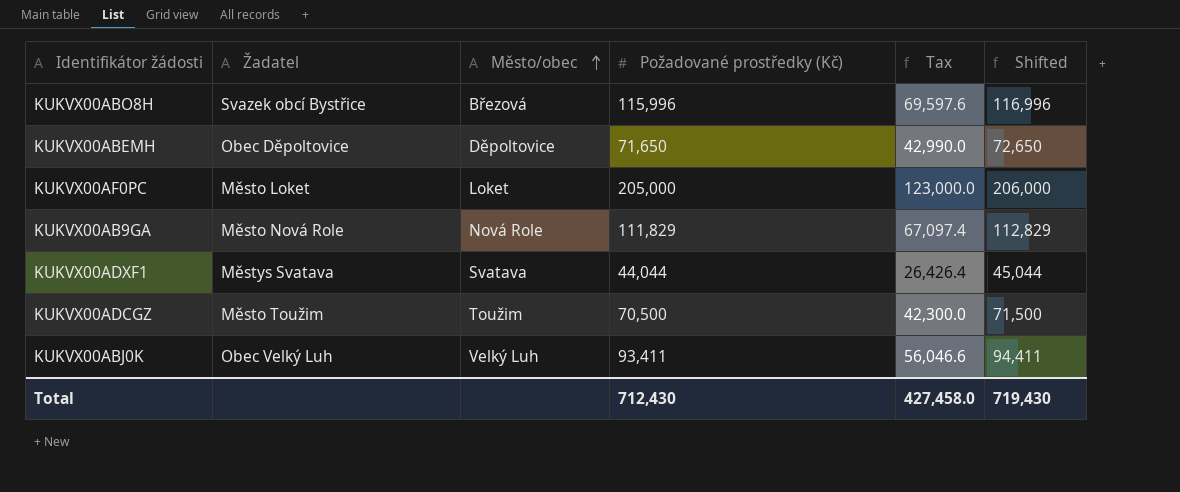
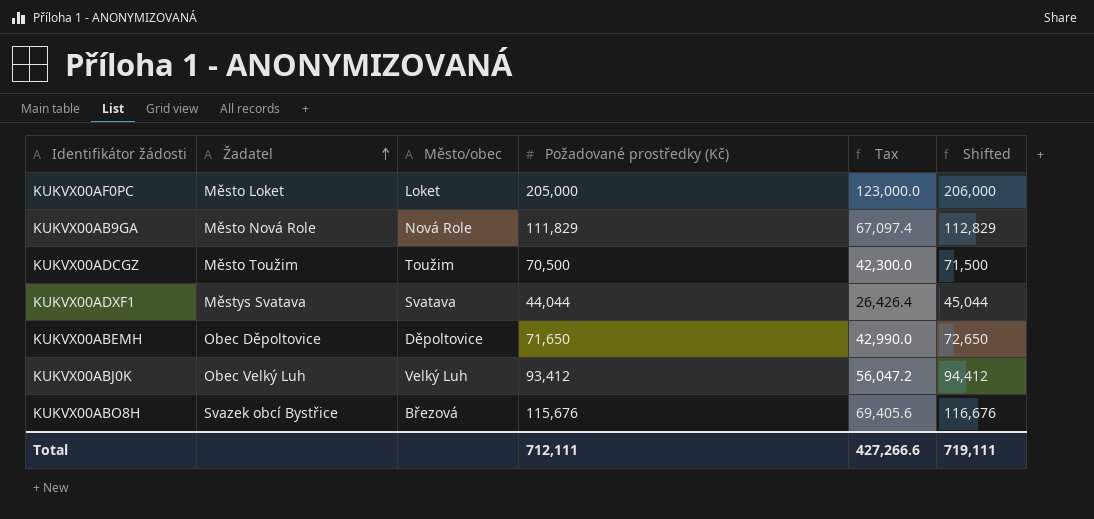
row order: Město/obec ascending -> Žadatel ascending
KUKVX00ABJ0K | Požadované prostředky (Kč): 93,411 -> 93,412
KUKVX00ABJ0K | Tax: 56,046.6 -> 56,047.2
KUKVX00ABJ0K | Shifted: 94,411 -> 94,412
KUKVX00ABO8H | Požadované prostředky (Kč): 115,996 -> 115,676
KUKVX00ABO8H | Tax: 69,597.6 -> 69,405.6
KUKVX00ABO8H | Shifted: 116,996 -> 116,676
Total | Požadované prostředky (Kč): 712,430 -> 712,111
Total | Tax: 427,458.0 -> 427,266.6
Total | Shifted: 719,430 -> 719,111

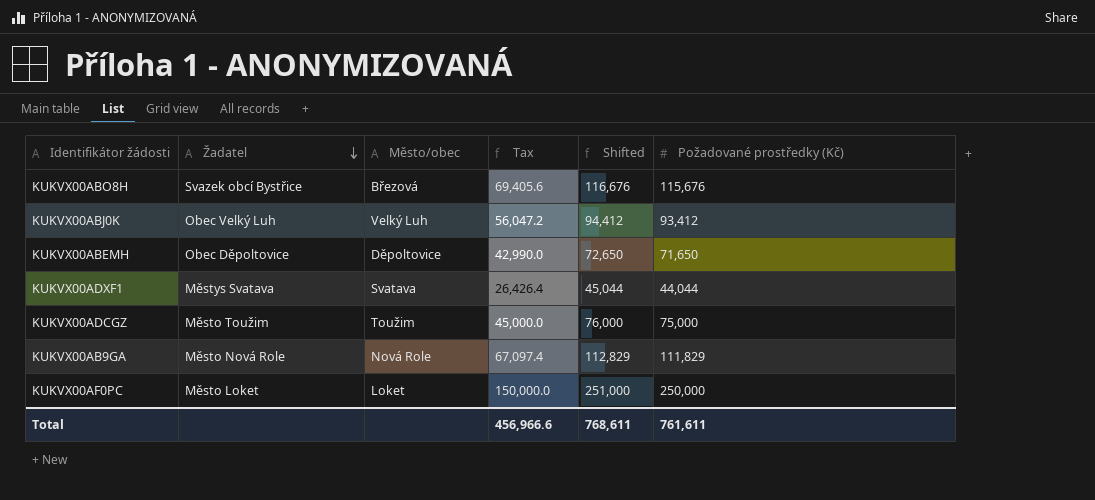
row order: Žadatel ascending -> Žadatel descending
column Požadované prostředky (Kč) | position: 4 -> 6
KUKVX00ADCGZ | Tax: 42,300.0 -> 45,000.0
KUKVX00ADCGZ | Shifted: 71,500 -> 76,000
KUKVX00ADCGZ | Požadované prostředky (Kč): 70,500 -> 75,000
KUKVX00AF0PC | Tax: 123,000.0 -> 150,000.0
KUKVX00AF0PC | Shifted: 206,000 -> 251,000
KUKVX00AF0PC | Požadované prostředky (Kč): 205,000 -> 250,000
Total | Tax: 427,266.6 -> 456,966.6
Total | Shifted: 719,111 -> 768,611
Total | Požadované prostředky (Kč): 712,111 -> 761,611

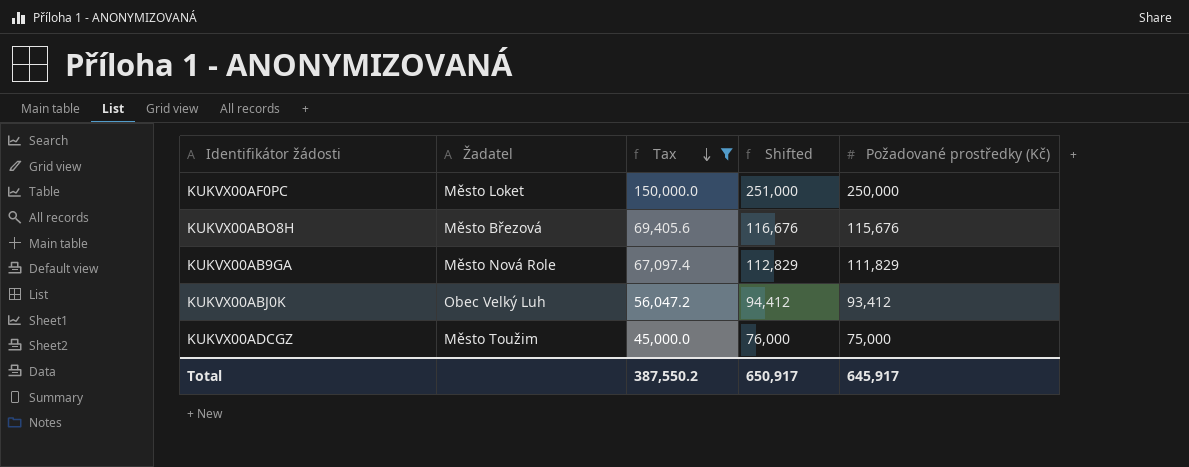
filter: none -> Tax >= 45,000.0
row order: Žadatel descending -> Tax descending
column Město/obec | position: 3 -> none
KUKVX00ABO8H | Žadatel: Svazek obcí Bystřice -> Město Březová
Total | Tax: 456,966.6 -> 387,550.2
Total | Shifted: 768,611 -> 650,917
Total | Požadované prostředky (Kč): 761,611 -> 645,917

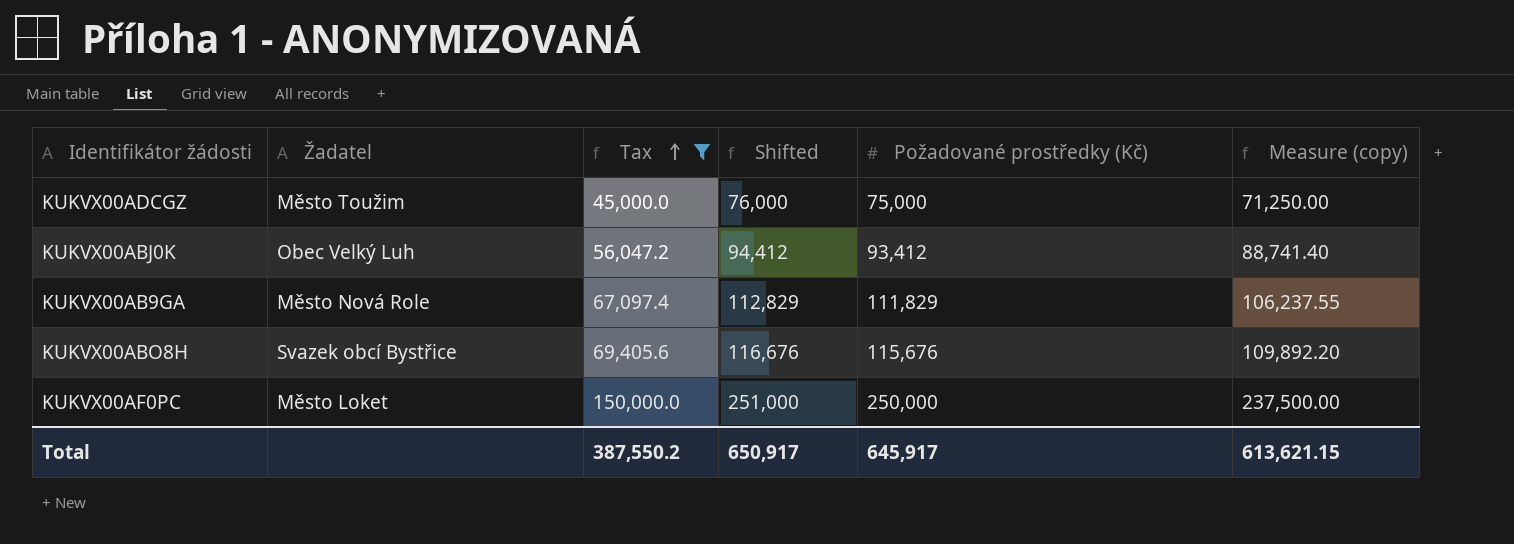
row order: Tax descending -> Tax ascending
column Measure (copy) | formula: none -> [Požadované prostředky (Kč)] * 0.95
KUKVX00ABO8H | Žadatel: Město Březová -> Svazek obcí Bystřice

